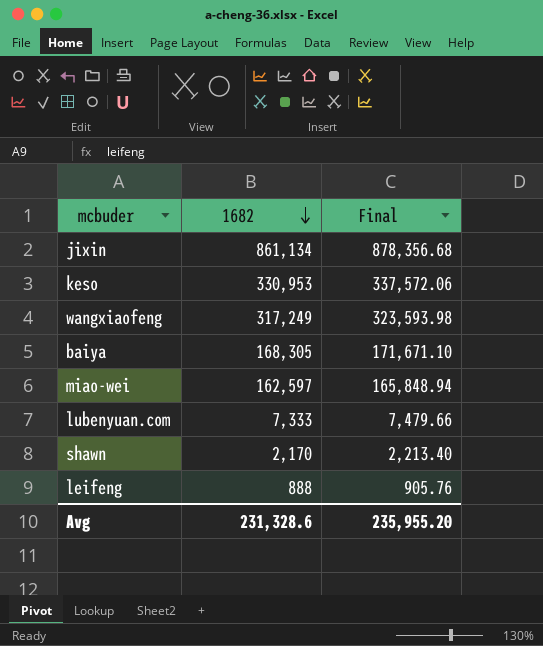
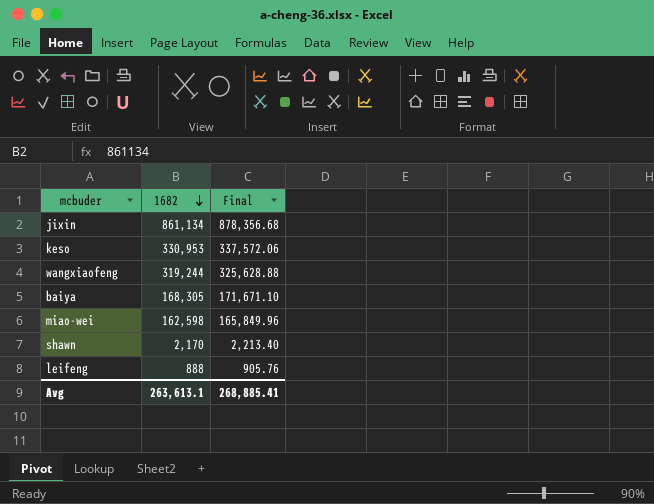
row lubenyuan.com: 7,333 | 7,479.66 -> none
wangxiaofeng | 1682: 317,249 -> 319,244
wangxiaofeng | Final: 323,593.98 -> 325,628.88
miao-wei | 1682: 162,597 -> 162,598
miao-wei | Final: 165,848.94 -> 165,849.96
Avg | 1682: 231,328.6 -> 263,613.1
Avg | Final: 235,955.20 -> 268,885.41

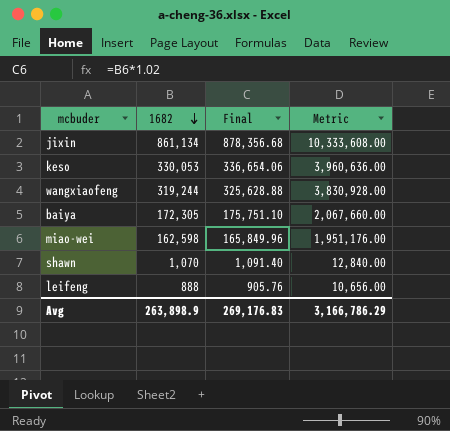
column Metric | formula: none -> [1682] * 12
keso | 1682: 330,953 -> 330,053
keso | Final: 337,572.06 -> 336,654.06
baiya | 1682: 168,305 -> 172,305
baiya | Final: 171,671.10 -> 175,751.10
shawn | 1682: 2,170 -> 1,070
shawn | Final: 2,213.40 -> 1,091.40
Avg | 1682: 263,613.1 -> 263,898.9
Avg | Final: 268,885.41 -> 269,176.83

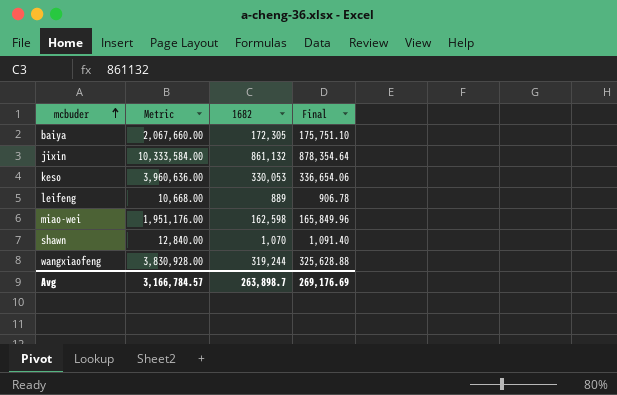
row order: 1682 descending -> mcbuder ascending
column Metric | position: 4 -> 2
jixin | Metric: 10,333,608.00 -> 10,333,584.00
jixin | 1682: 861,134 -> 861,132
jixin | Final: 878,356.68 -> 878,354.64
leifeng | Metric: 10,656.00 -> 10,668.00
leifeng | 1682: 888 -> 889
leifeng | Final: 905.76 -> 906.78
Avg | Metric: 3,166,786.29 -> 3,166,784.57
Avg | 1682: 263,898.9 -> 263,898.7
Avg | Final: 269,176.83 -> 269,176.69

